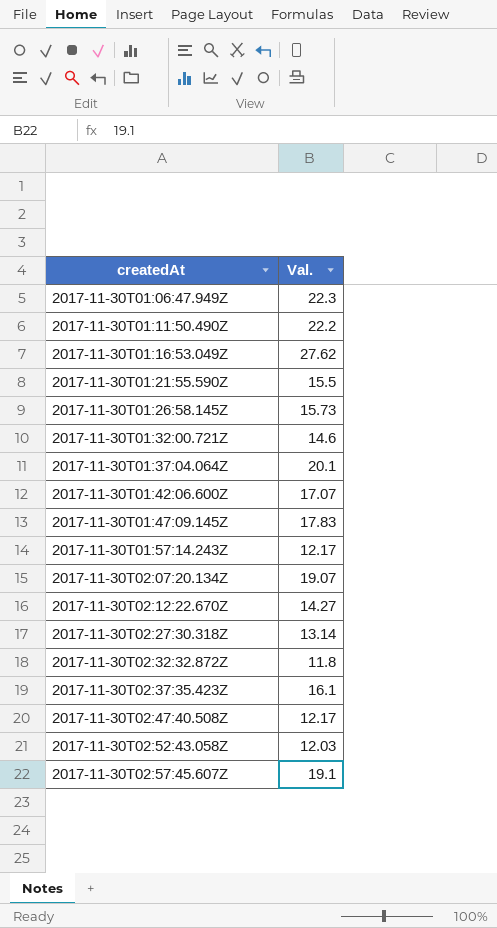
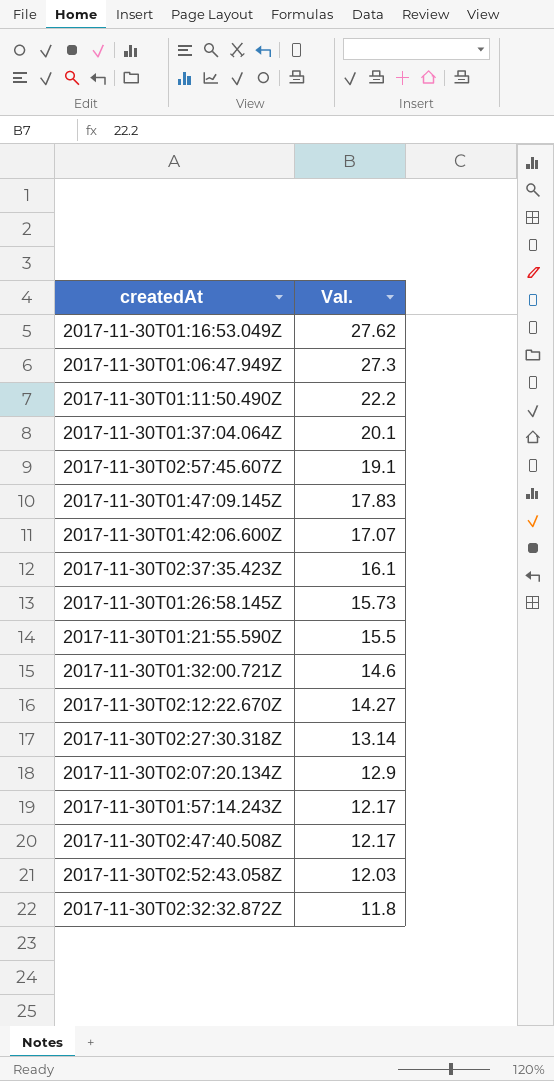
row order: createdAt ascending -> Val. descending
2017-11-30T01:06:47.949Z | Val.: 22.3 -> 27.3
2017-11-30T02:07:20.134Z | Val.: 19.07 -> 12.9

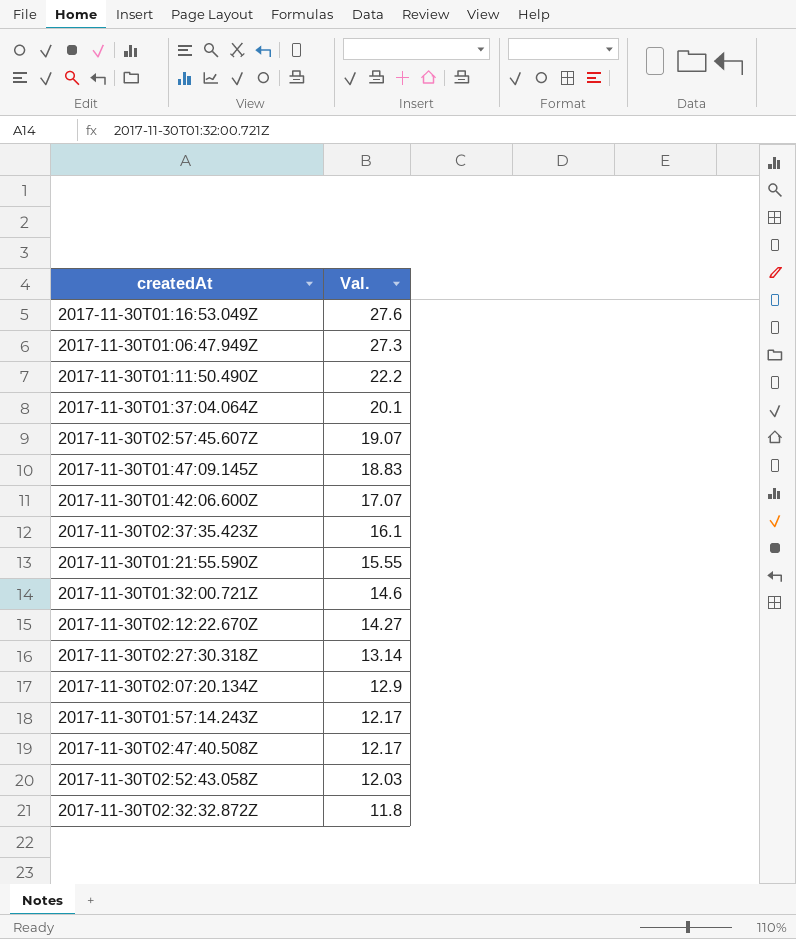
row 2017-11-30T01:26:58.145Z: 15.73 -> none
2017-11-30T01:16:53.049Z | Val.: 27.62 -> 27.6
2017-11-30T02:57:45.607Z | Val.: 19.1 -> 19.07
2017-11-30T01:47:09.145Z | Val.: 17.83 -> 18.83
2017-11-30T01:21:55.590Z | Val.: 15.5 -> 15.55

